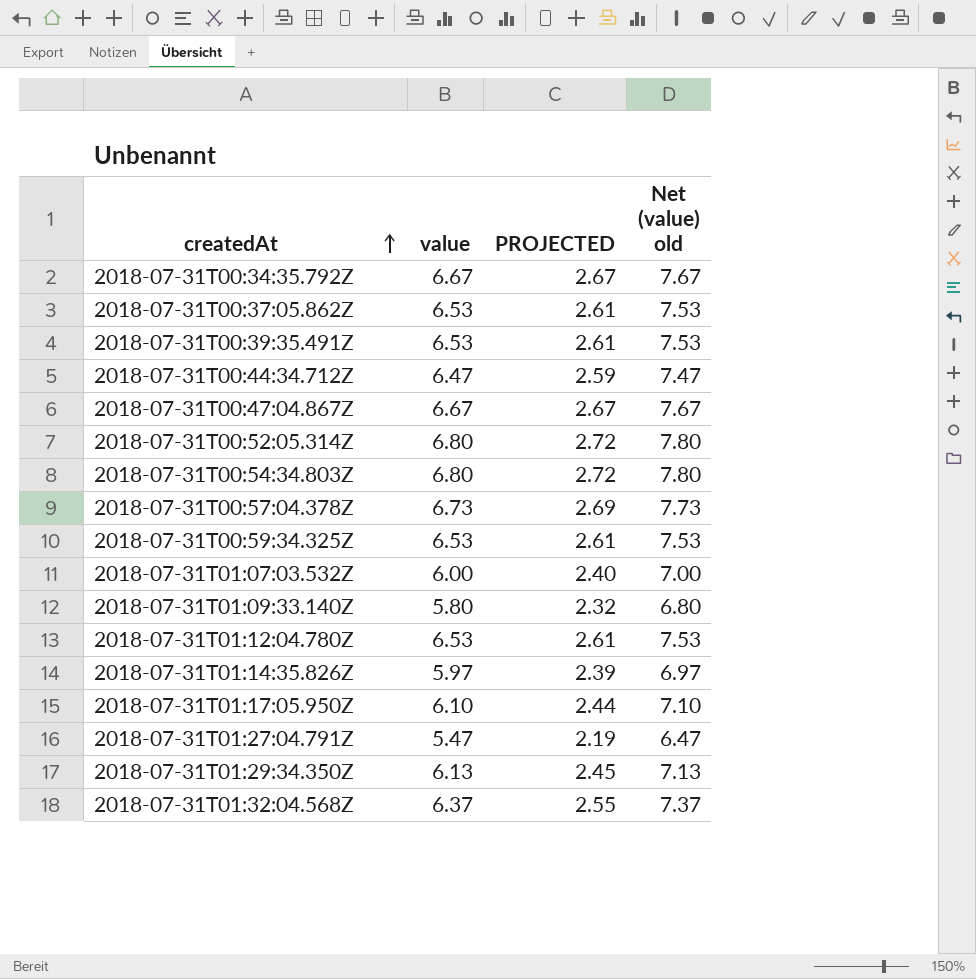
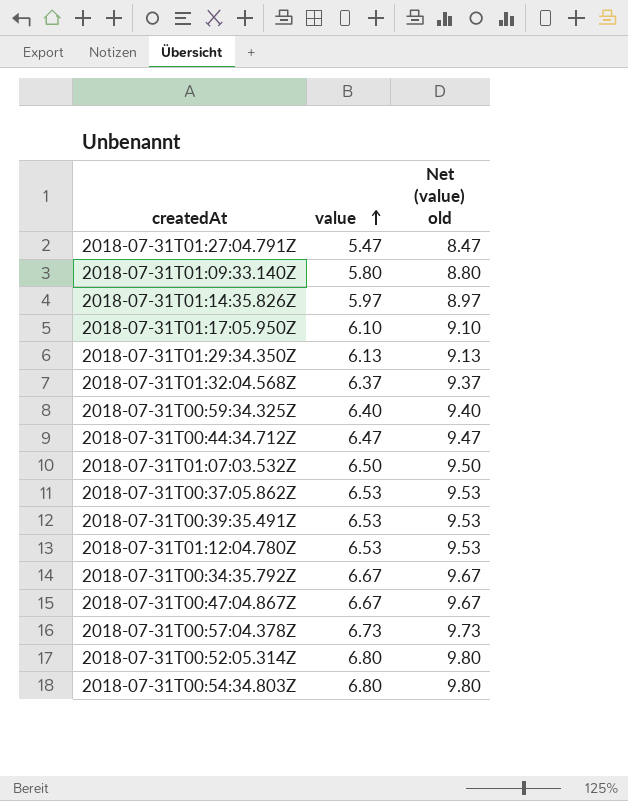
row order: createdAt ascending -> value ascending
column PROJECTED | formula: [value] * 0.4 -> none
column Net (value) old | formula: [value] + 1 -> [value] + 3
2018-07-31T00:59:34.325Z | value: 6.53 -> 6.40
2018-07-31T01:07:03.532Z | value: 6.00 -> 6.50

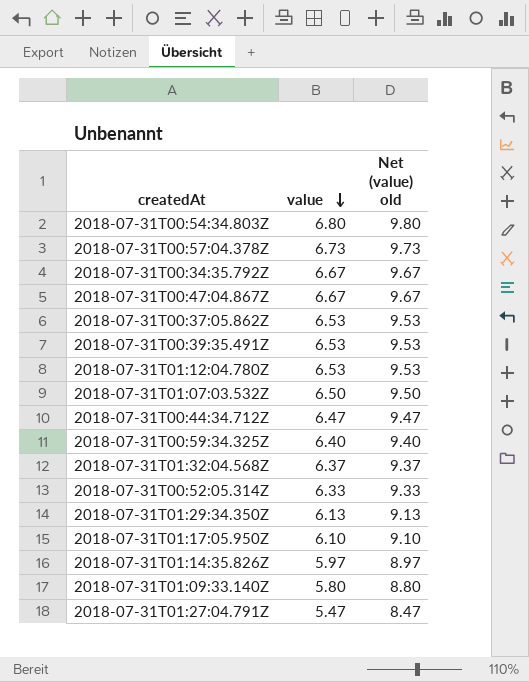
row order: value ascending -> value descending
2018-07-31T00:52:05.314Z | value: 6.80 -> 6.33
2018-07-31T00:52:05.314Z | Net (value) old: 9.80 -> 9.33

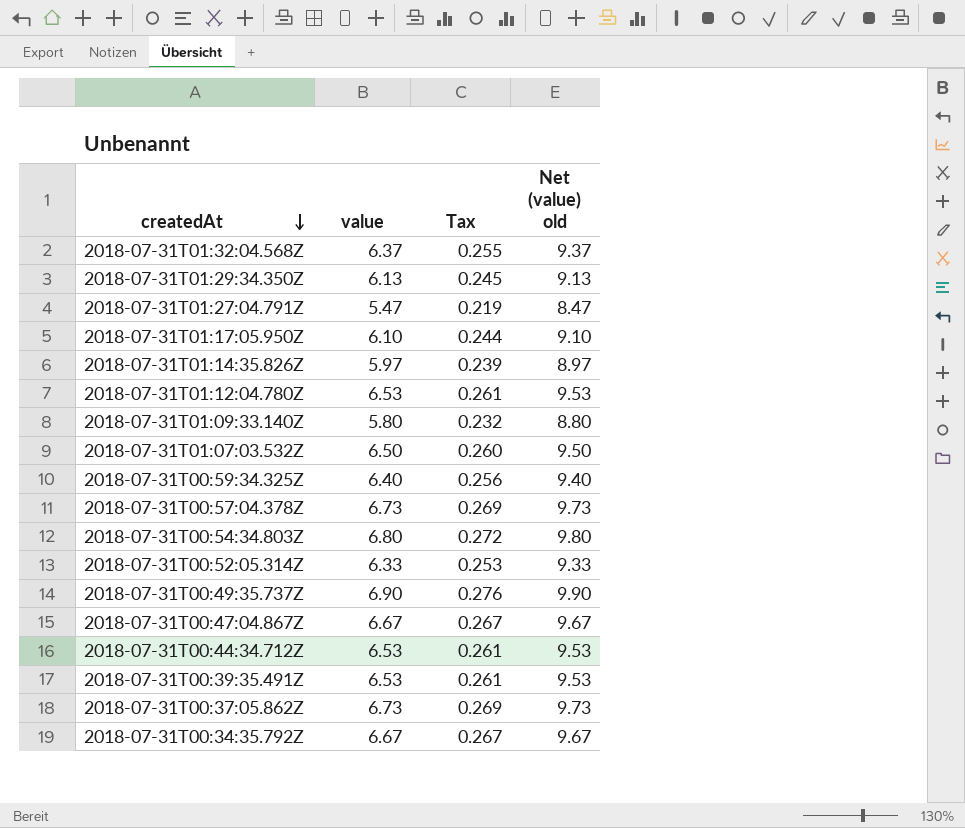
row order: value descending -> createdAt descending
column Tax | formula: none -> [value] * 0.04
row 2018-07-31T00:49:35.737Z: none -> 6.90 | 0.276 | 9.90
2018-07-31T00:44:34.712Z | value: 6.47 -> 6.53
2018-07-31T00:44:34.712Z | Net (value) old: 9.47 -> 9.53
2018-07-31T00:37:05.862Z | value: 6.53 -> 6.73
2018-07-31T00:37:05.862Z | Net (value) old: 9.53 -> 9.73

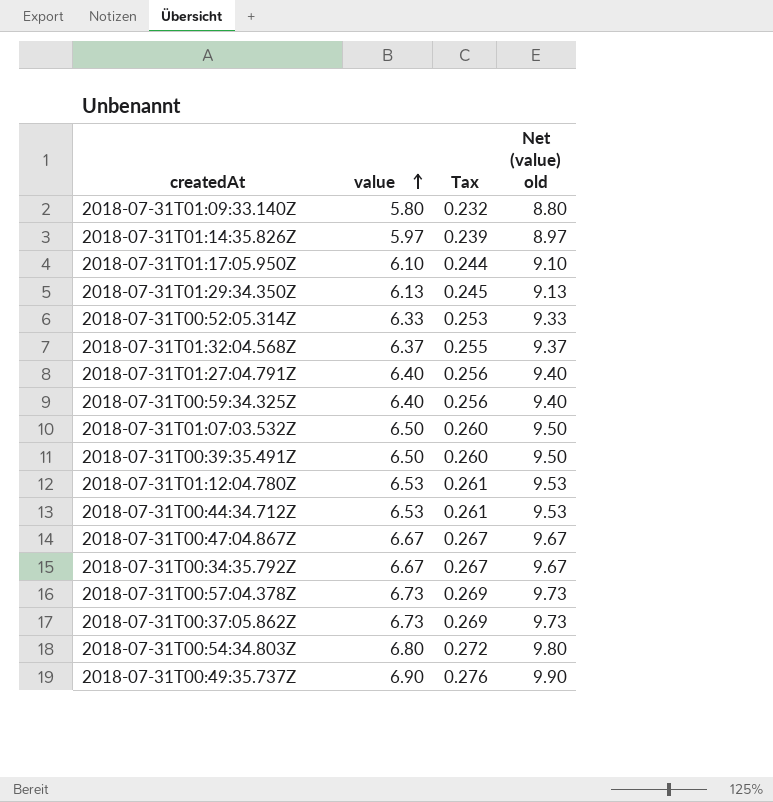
row order: createdAt descending -> value ascending
2018-07-31T01:27:04.791Z | value: 5.47 -> 6.40
2018-07-31T01:27:04.791Z | Tax: 0.219 -> 0.256
2018-07-31T01:27:04.791Z | Net (value) old: 8.47 -> 9.40
2018-07-31T00:39:35.491Z | value: 6.53 -> 6.50
2018-07-31T00:39:35.491Z | Tax: 0.261 -> 0.260
2018-07-31T00:39:35.491Z | Net (value) old: 9.53 -> 9.50

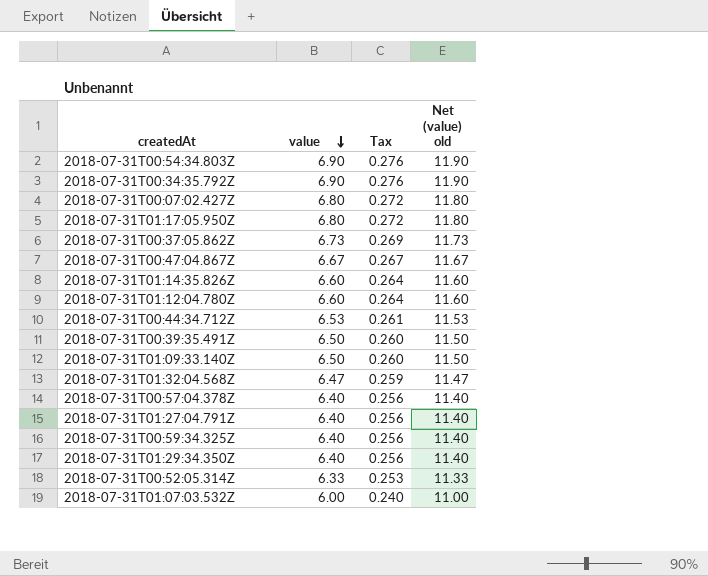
row order: value ascending -> value descending
column Net (value) old | formula: [value] + 3 -> [value] + 5
row 2018-07-31T00:49:35.737Z: 6.90 | 0.276 | 9.90 -> none
2018-07-31T00:54:34.803Z | value: 6.80 -> 6.90
2018-07-31T00:54:34.803Z | Tax: 0.272 -> 0.276
2018-07-31T00:34:35.792Z | value: 6.67 -> 6.90
2018-07-31T00:34:35.792Z | Tax: 0.267 -> 0.276
row 2018-07-31T00:07:02.427Z: none -> 6.80 | 0.272 | 11.80
2018-07-31T01:17:05.950Z | value: 6.10 -> 6.80
2018-07-31T01:17:05.950Z | Tax: 0.244 -> 0.272
2018-07-31T01:14:35.826Z | value: 5.97 -> 6.60
2018-07-31T01:14:35.826Z | Tax: 0.239 -> 0.264
2018-07-31T01:12:04.780Z | value: 6.53 -> 6.60
2018-07-31T01:12:04.780Z | Tax: 0.261 -> 0.264
2018-07-31T01:09:33.140Z | value: 5.80 -> 6.50
2018-07-31T01:09:33.140Z | Tax: 0.232 -> 0.260
2018-07-31T01:32:04.568Z | value: 6.37 -> 6.47
2018-07-31T01:32:04.568Z | Tax: 0.255 -> 0.259
2018-07-31T00:57:04.378Z | value: 6.73 -> 6.40
2018-07-31T00:57:04.378Z | Tax: 0.269 -> 0.256
2018-07-31T01:29:34.350Z | value: 6.13 -> 6.40
2018-07-31T01:29:34.350Z | Tax: 0.245 -> 0.256
2018-07-31T01:07:03.532Z | value: 6.50 -> 6.00
2018-07-31T01:07:03.532Z | Tax: 0.260 -> 0.240

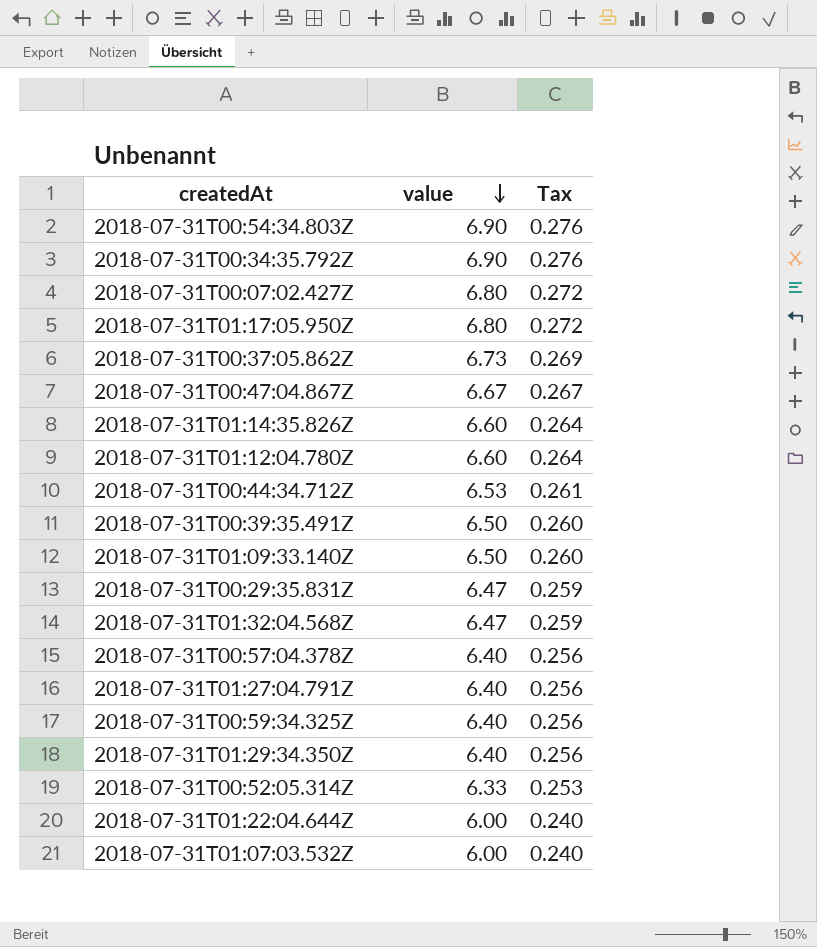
column Net (value) old | formula: [value] + 5 -> none
row 2018-07-31T00:29:35.831Z: none -> 6.47 | 0.259
row 2018-07-31T01:22:04.644Z: none -> 6.00 | 0.240

